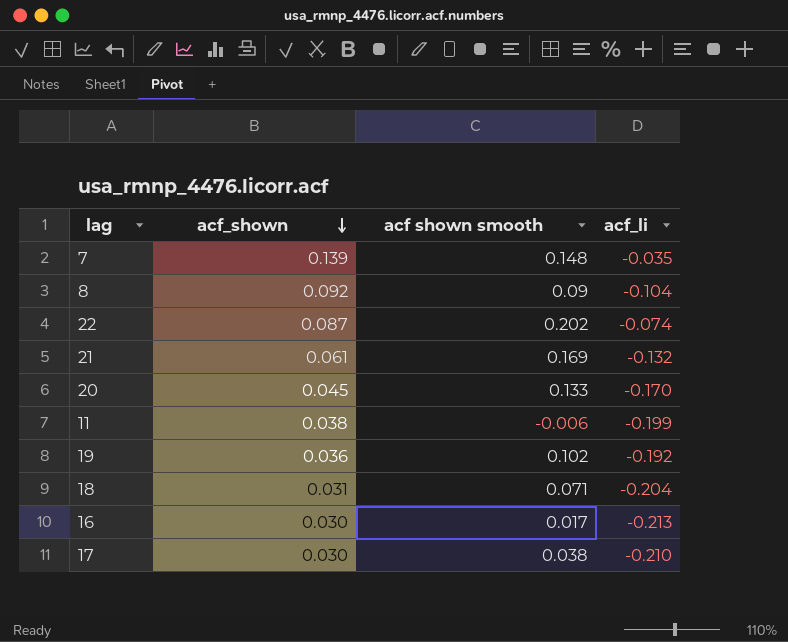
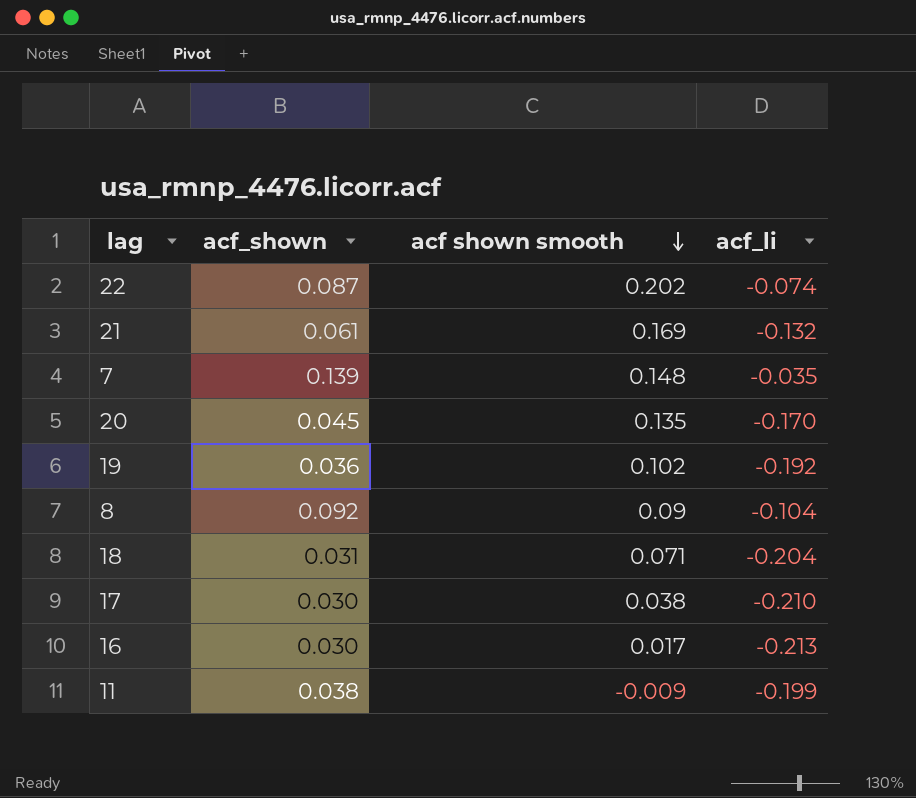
row order: acf_shown descending -> acf shown smooth descending
20 | acf shown smooth: 0.133 -> 0.135
11 | acf shown smooth: -0.006 -> -0.009

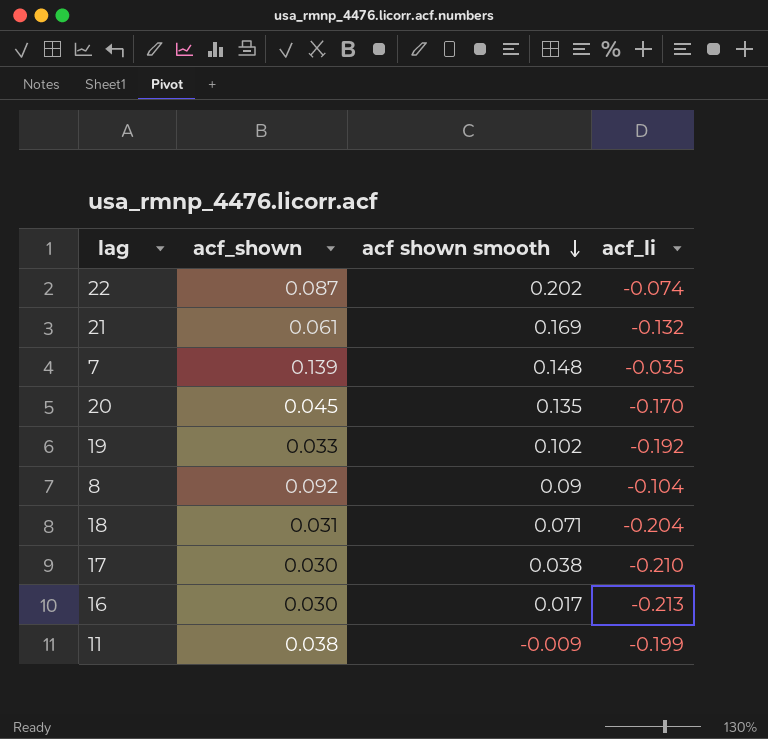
19 | acf_shown: 0.036 -> 0.033

